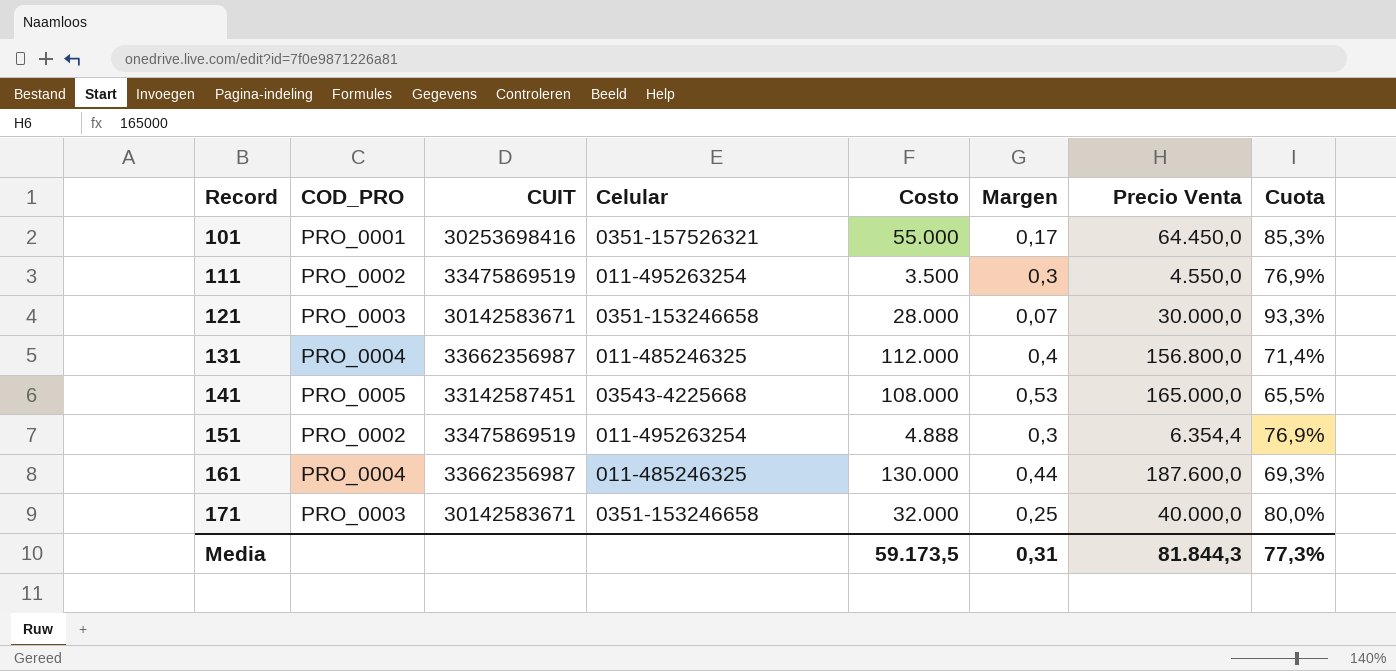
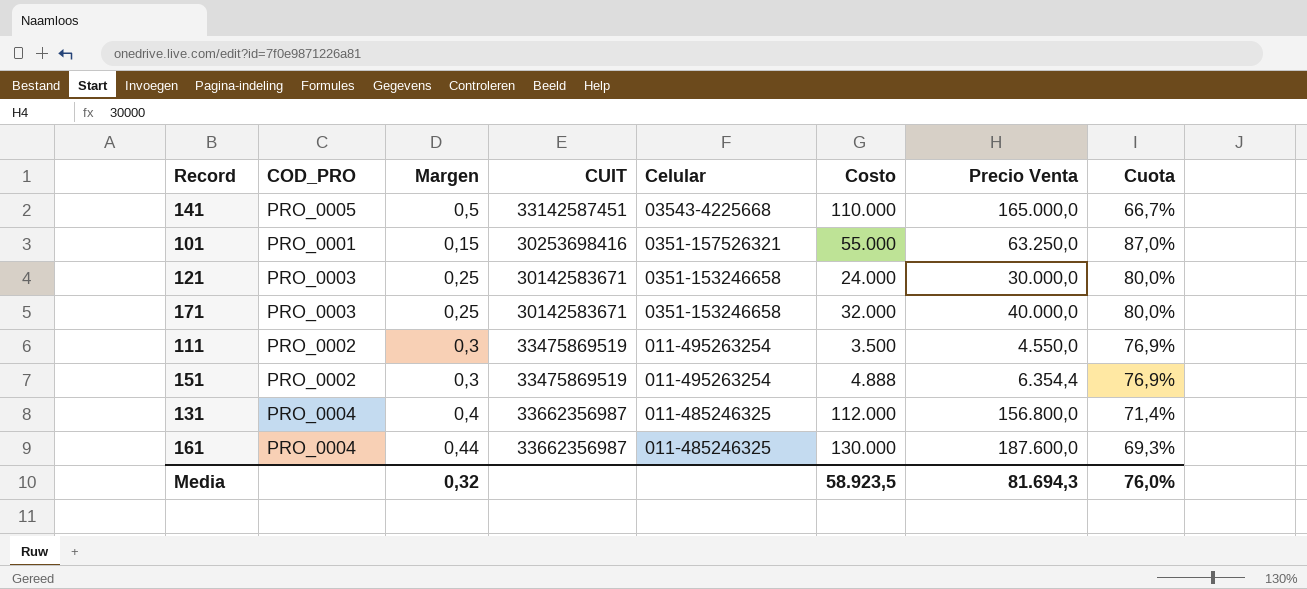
row order: Record ascending -> Celular descending
column Margen | position: 6 -> 3
141 | Margen: 0,53 -> 0,5
141 | Costo: 108.000 -> 110.000
141 | Cuota: 65,5% -> 66,7%
101 | Margen: 0,17 -> 0,15
101 | Precio Venta: 64.450,0 -> 63.250,0
101 | Cuota: 85,3% -> 87,0%
121 | Margen: 0,07 -> 0,25
121 | Costo: 28.000 -> 24.000
121 | Cuota: 93,3% -> 80,0%
Media | Margen: 0,31 -> 0,32
Media | Costo: 59.173,5 -> 58.923,5
Media | Precio Venta: 81.844,3 -> 81.694,3
Media | Cuota: 77,3% -> 76,0%

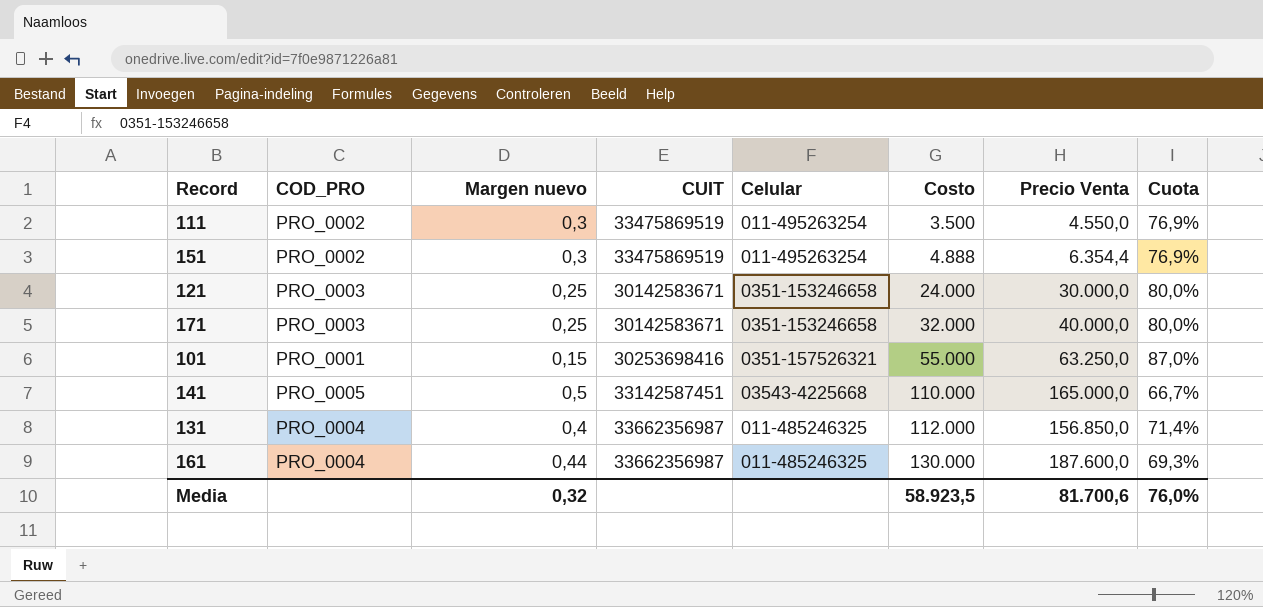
row order: Celular descending -> Costo ascending
column name: Margen -> Margen nuevo
131 | Precio Venta: 156.800,0 -> 156.850,0
Media | Precio Venta: 81.694,3 -> 81.700,6

